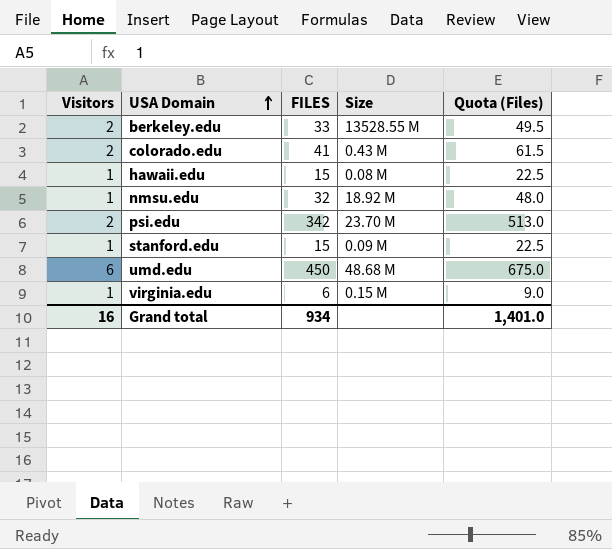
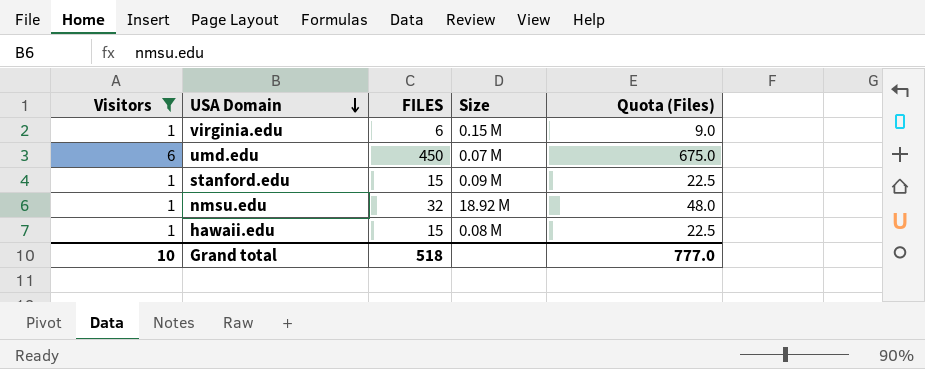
filter: none -> Visitors != 2
row order: USA Domain ascending -> USA Domain descending
umd.edu | Size: 48.68 M -> 0.07 M
Grand total | Visitors: 16 -> 10
Grand total | FILES: 934 -> 518
Grand total | Quota (Files): 1,401.0 -> 777.0

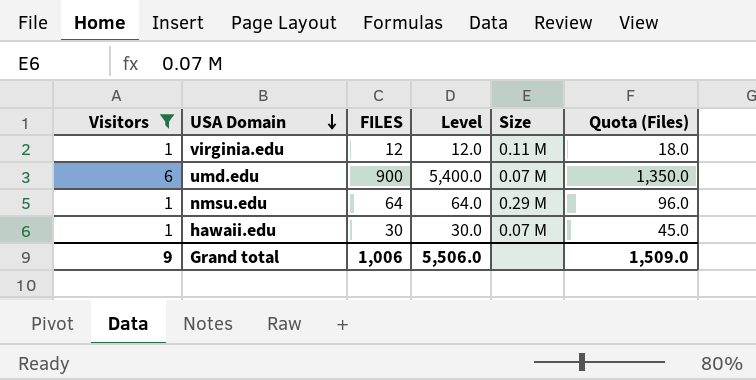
column Level | formula: none -> [Visitors] * [FILES]
row stanford.edu: 1 | 15 | 0.09 M | 22.5 -> none
virginia.edu | FILES: 6 -> 12
virginia.edu | Size: 0.15 M -> 0.11 M
virginia.edu | Quota (Files): 9.0 -> 18.0
umd.edu | FILES: 450 -> 900
umd.edu | Quota (Files): 675.0 -> 1,350.0
nmsu.edu | FILES: 32 -> 64
nmsu.edu | Size: 18.92 M -> 0.29 M
nmsu.edu | Quota (Files): 48.0 -> 96.0
hawaii.edu | FILES: 15 -> 30
hawaii.edu | Size: 0.08 M -> 0.07 M
hawaii.edu | Quota (Files): 22.5 -> 45.0
Grand total | Visitors: 10 -> 9
Grand total | FILES: 518 -> 1,006
Grand total | Quota (Files): 777.0 -> 1,509.0

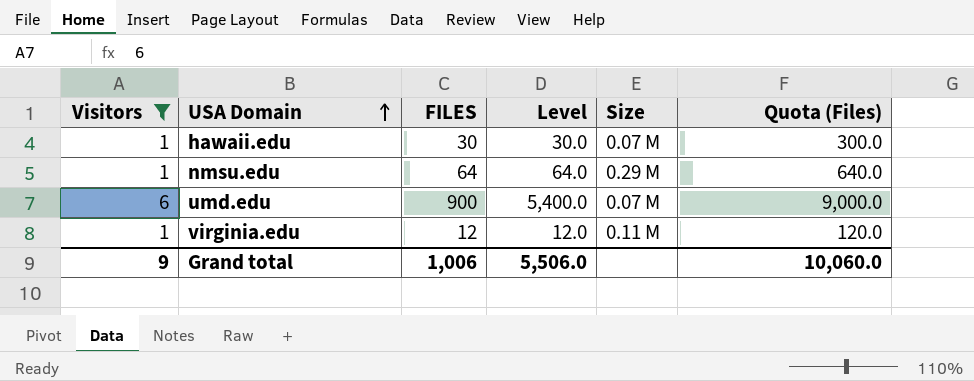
row order: USA Domain descending -> USA Domain ascending
column Quota (Files) | formula: [FILES] * 1.5 -> [FILES] * 10
Grand total | Quota (Files): 1,509.0 -> 10,060.0

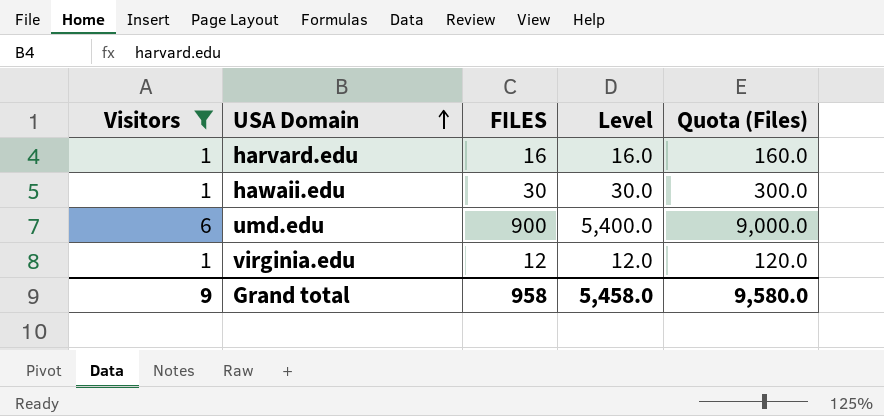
column Size | position: 5 -> none
row nmsu.edu: 1 | 64 | 64.0 | 0.29 M | 640.0 -> none
row harvard.edu: none -> 1 | 16 | 16.0 | 160.0
Grand total | FILES: 1,006 -> 958
Grand total | Level: 5,506.0 -> 5,458.0
Grand total | Quota (Files): 10,060.0 -> 9,580.0

